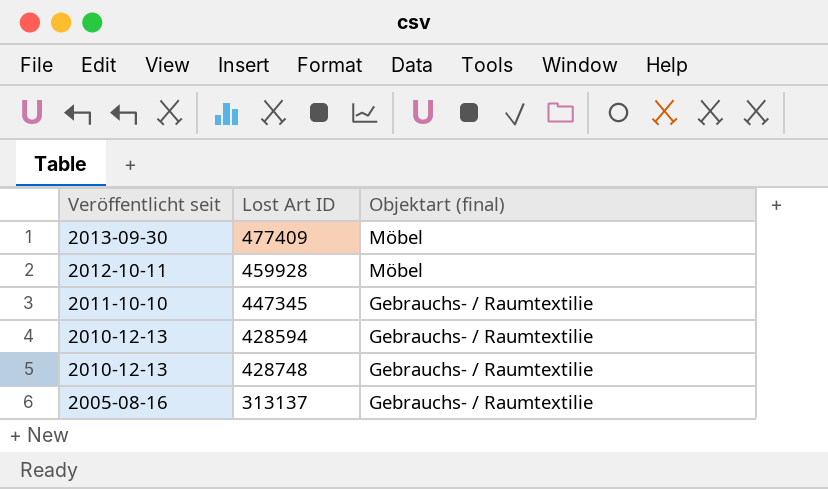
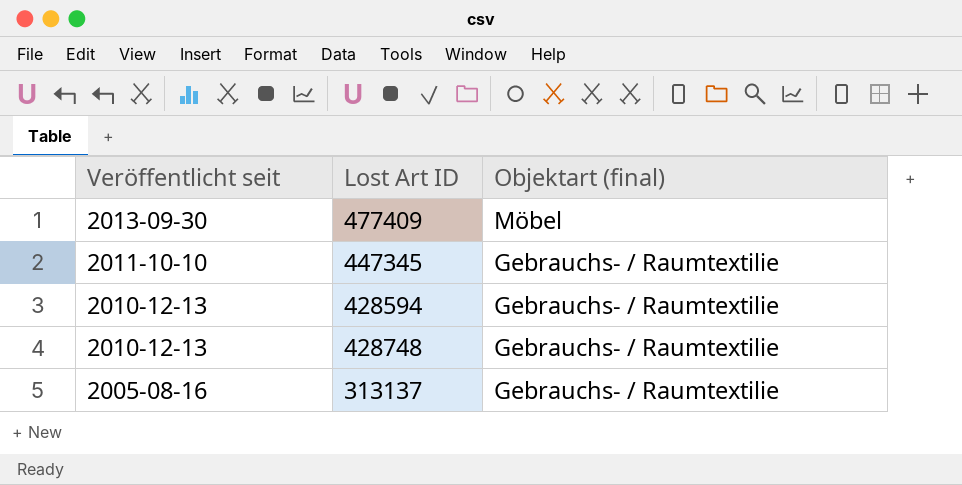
row 459928: 2012-10-11 | Möbel -> none

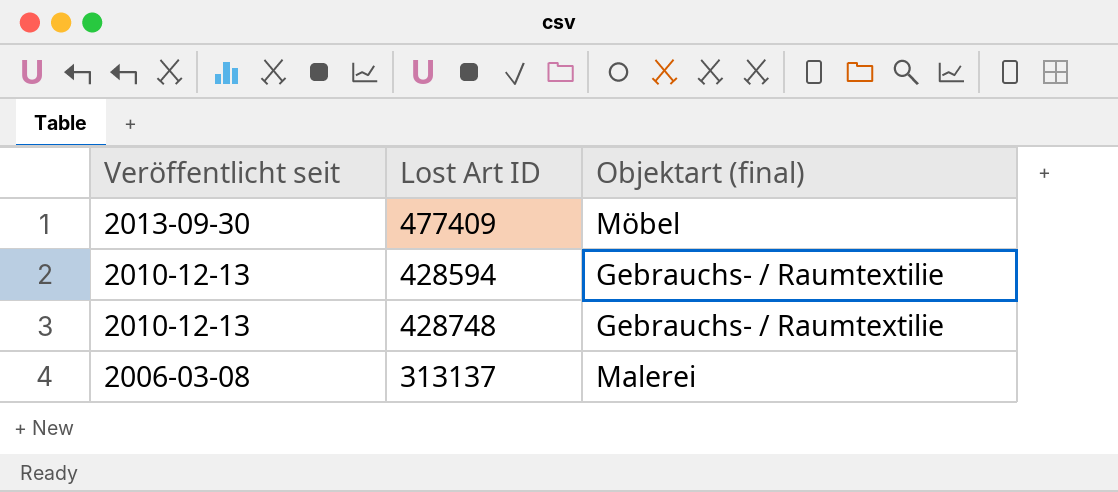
row 447345: 2011-10-10 | Gebrauchs- / Raumtextilie -> none
313137 | Veröffentlicht seit: 2005-08-16 -> 2006-03-08
313137 | Objektart (final): Gebrauchs- / Raumtextilie -> Malerei

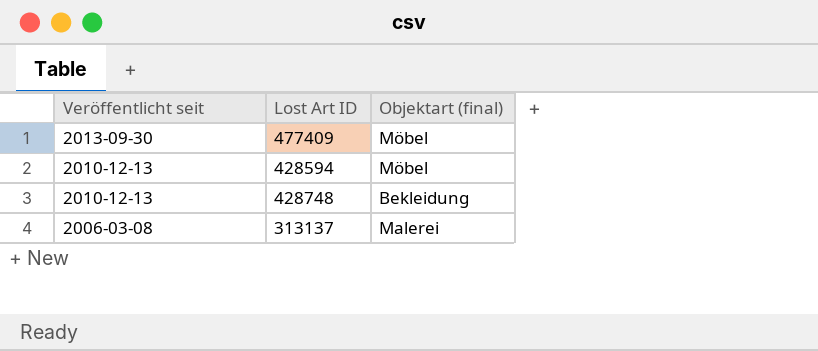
428594 | Objektart (final): Gebrauchs- / Raumtextilie -> Möbel
428748 | Objektart (final): Gebrauchs- / Raumtextilie -> Bekleidung

